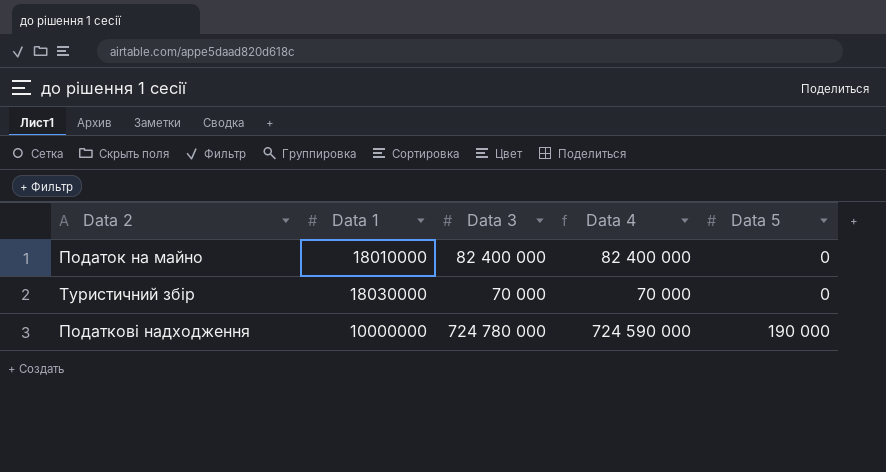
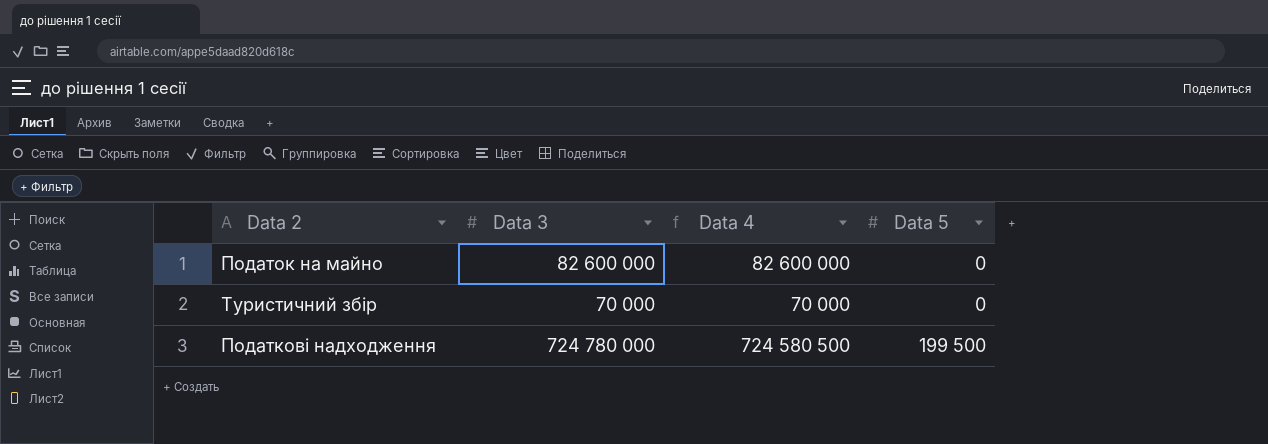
column Data 1 | position: 2 -> none
Податок на майно | Data 3: 82 400 000 -> 82 600 000
Податок на майно | Data 4: 82 400 000 -> 82 600 000
Податкові надходження | Data 4: 724 590 000 -> 724 580 500
Податкові надходження | Data 5: 190 000 -> 199 500

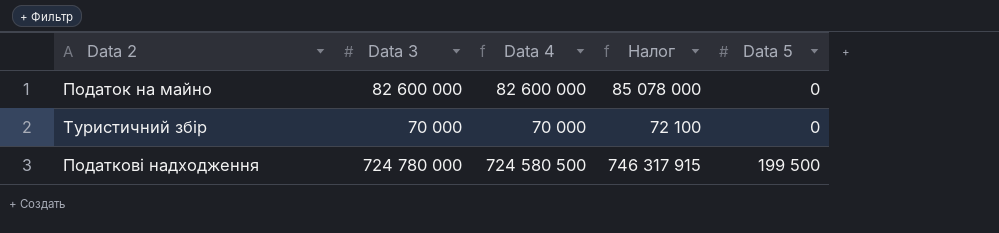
column Налог | formula: none -> [Data 4] * 1,03

